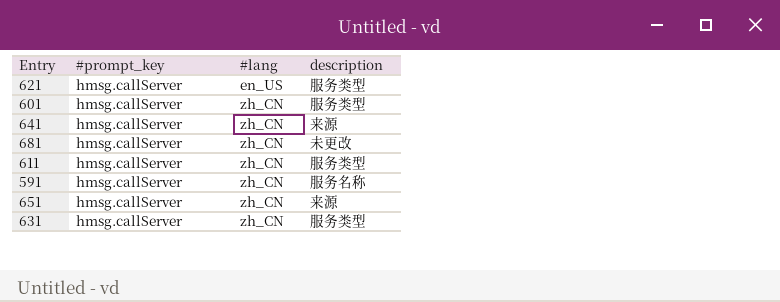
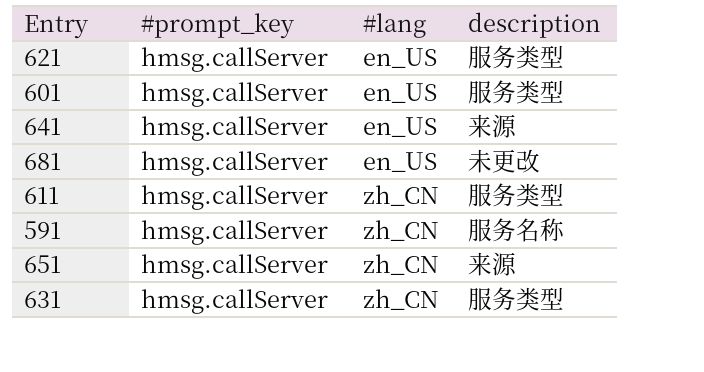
601 | #lang: zh_CN -> en_US
641 | #lang: zh_CN -> en_US
681 | #lang: zh_CN -> en_US

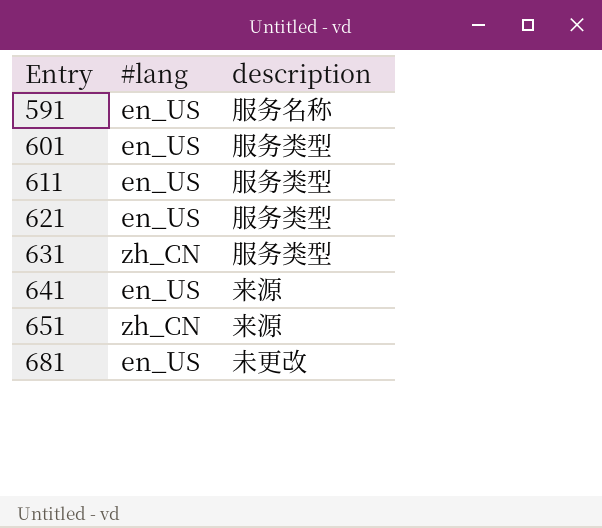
row order: #lang ascending -> Entry ascending
column #prompt_key | position: 2 -> none
591 | #lang: zh_CN -> en_US
611 | #lang: zh_CN -> en_US

